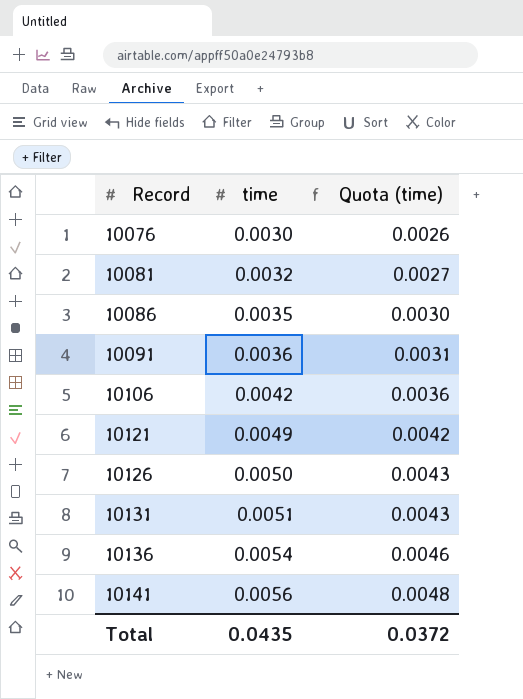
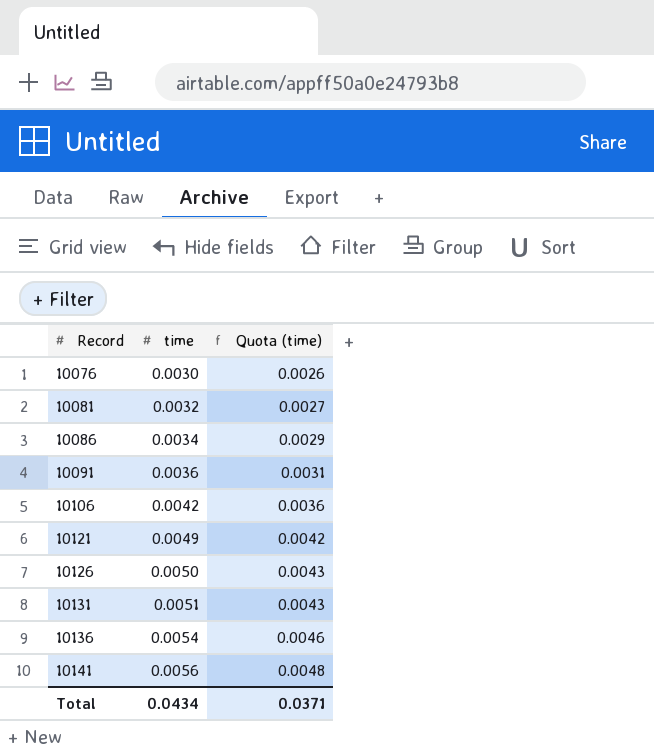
10086 | time: 0.0035 -> 0.0034
10086 | Quota (time): 0.0030 -> 0.0029
Total | time: 0.0435 -> 0.0434
Total | Quota (time): 0.0372 -> 0.0371

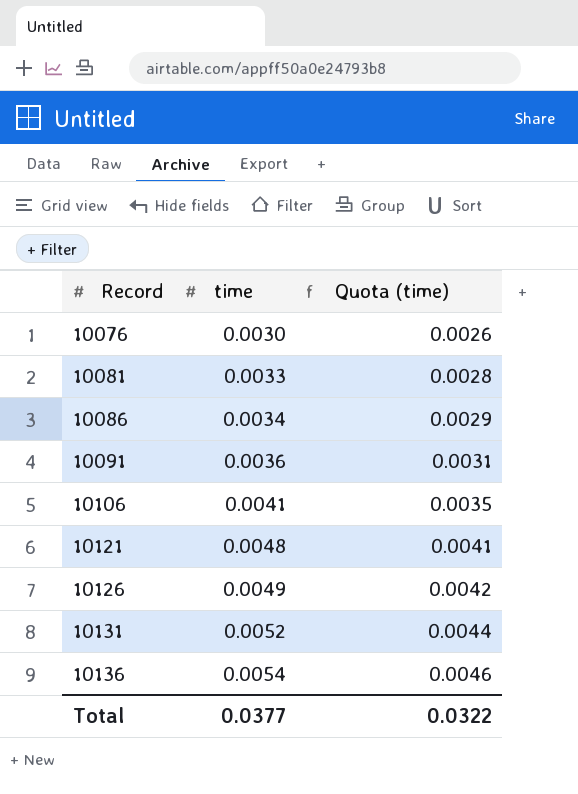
row 10141: 0.0056 | 0.0048 -> none
10081 | time: 0.0032 -> 0.0033
10081 | Quota (time): 0.0027 -> 0.0028
10106 | time: 0.0042 -> 0.0041
10106 | Quota (time): 0.0036 -> 0.0035
10121 | time: 0.0049 -> 0.0048
10121 | Quota (time): 0.0042 -> 0.0041
10126 | time: 0.0050 -> 0.0049
10126 | Quota (time): 0.0043 -> 0.0042
10131 | time: 0.0051 -> 0.0052
10131 | Quota (time): 0.0043 -> 0.0044
Total | time: 0.0434 -> 0.0377
Total | Quota (time): 0.0371 -> 0.0322

